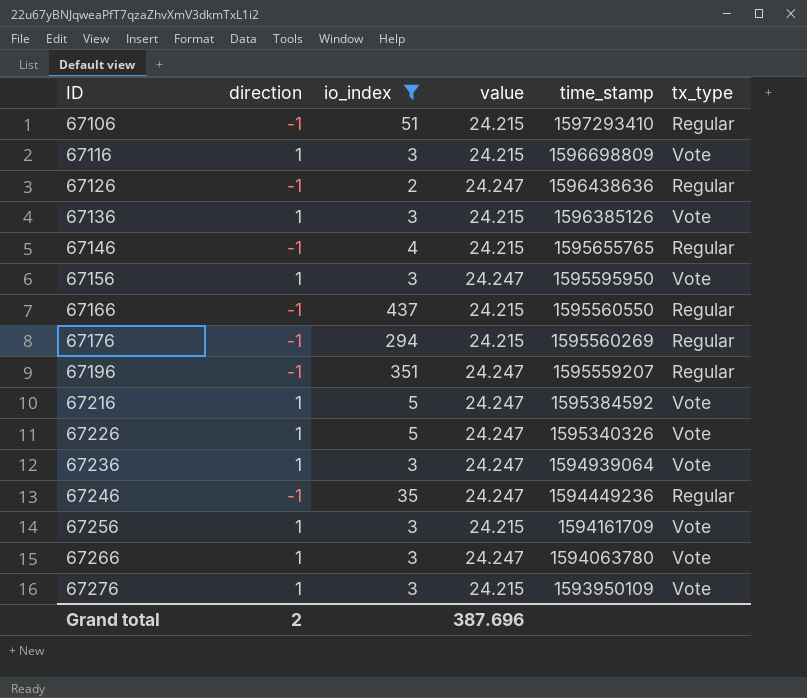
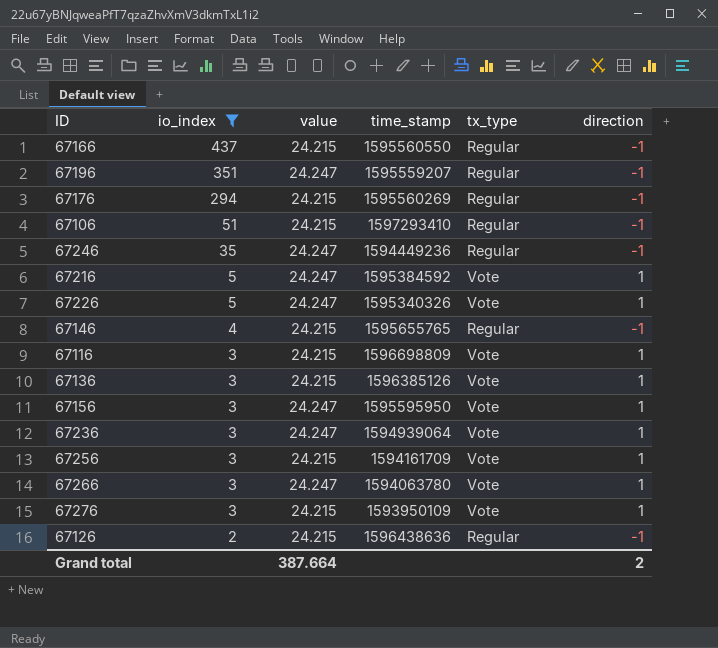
row order: ID ascending -> io_index descending
column direction | position: 2 -> 6
67126 | value: 24.247 -> 24.215
Grand total | value: 387.696 -> 387.664

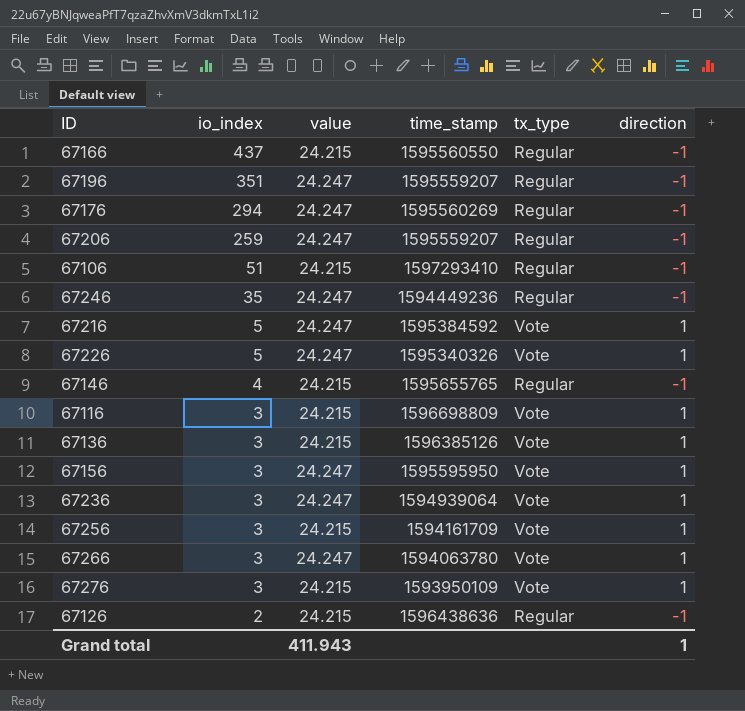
filter: io_index != 259 -> none
67176 | value: 24.215 -> 24.247
Grand total | value: 387.664 -> 411.943
Grand total | direction: 2 -> 1

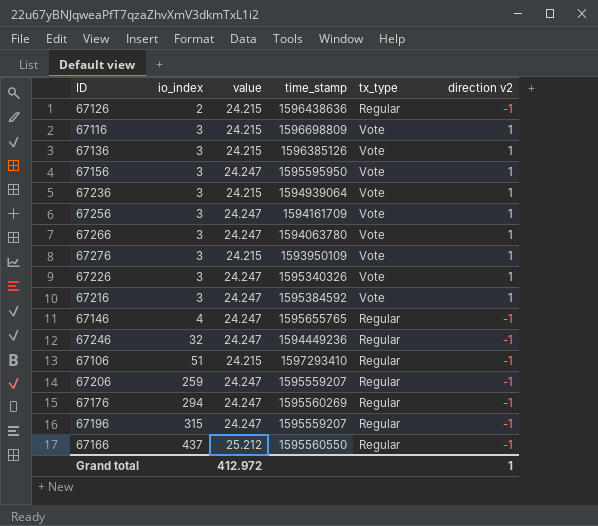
row order: io_index descending -> io_index ascending
column name: direction -> direction v2
67236 | value: 24.247 -> 24.215
67256 | value: 24.215 -> 24.247
67226 | io_index: 5 -> 3
67216 | io_index: 5 -> 3
67146 | value: 24.215 -> 24.247
67246 | io_index: 35 -> 32
67196 | io_index: 351 -> 315
67166 | value: 24.215 -> 25.212
Grand total | value: 411.943 -> 412.972

